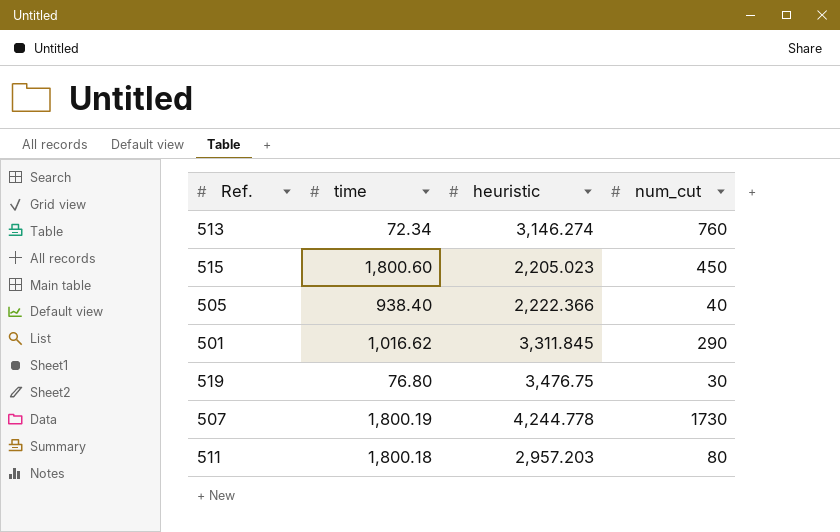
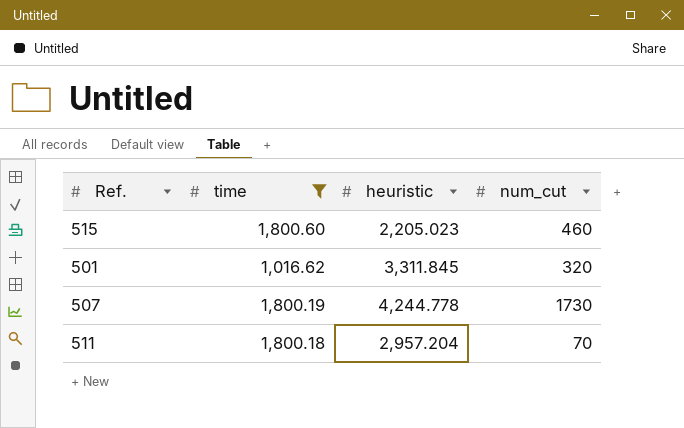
filter: none -> time >= 1,016.62
515 | num_cut: 450 -> 460
501 | num_cut: 290 -> 320
511 | heuristic: 2,957.203 -> 2,957.204
511 | num_cut: 80 -> 70

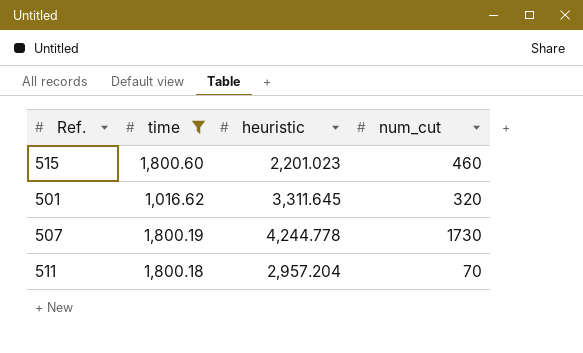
515 | heuristic: 2,205.023 -> 2,201.023
501 | heuristic: 3,311.845 -> 3,311.645

